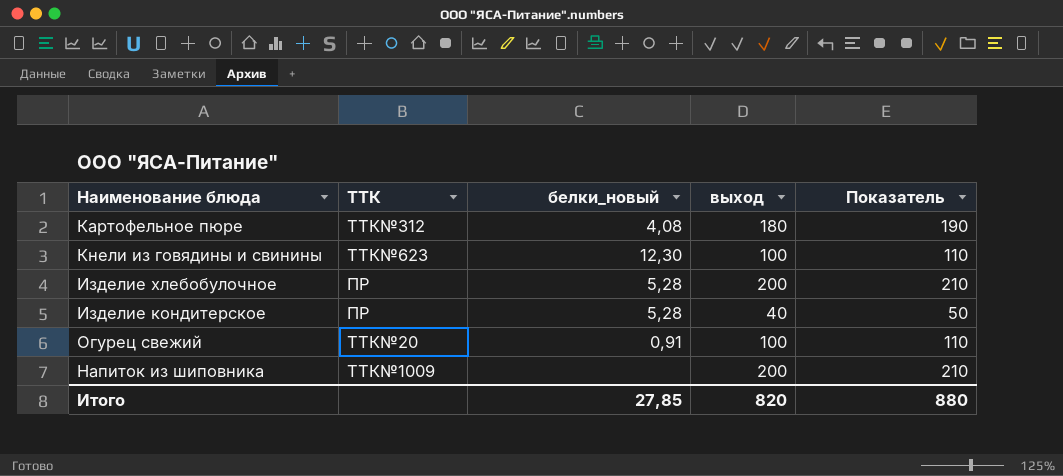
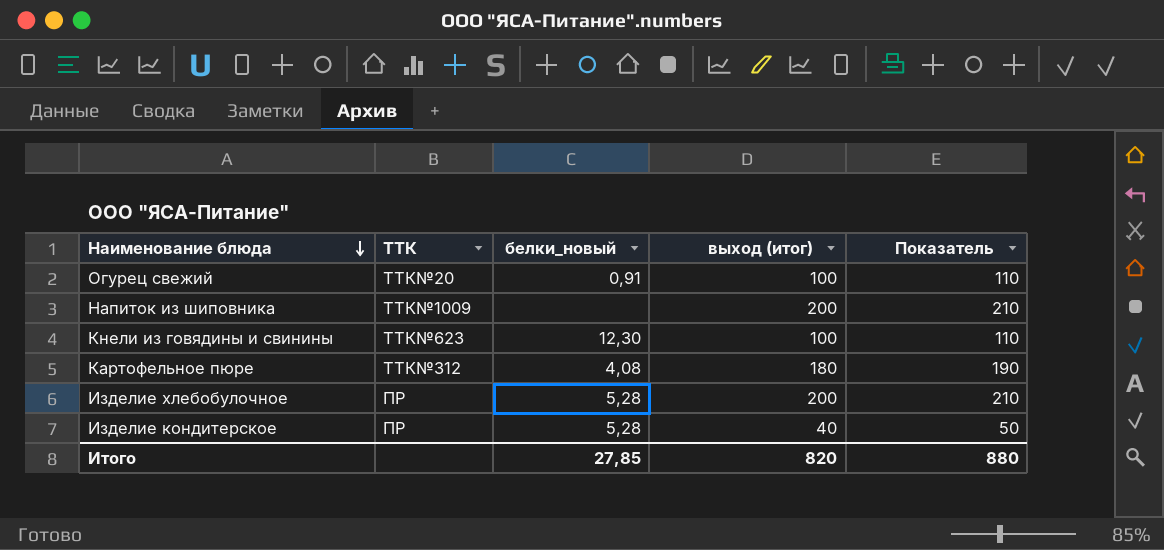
row order: none -> Наименование блюда descending
column name: выход -> выход (итог)

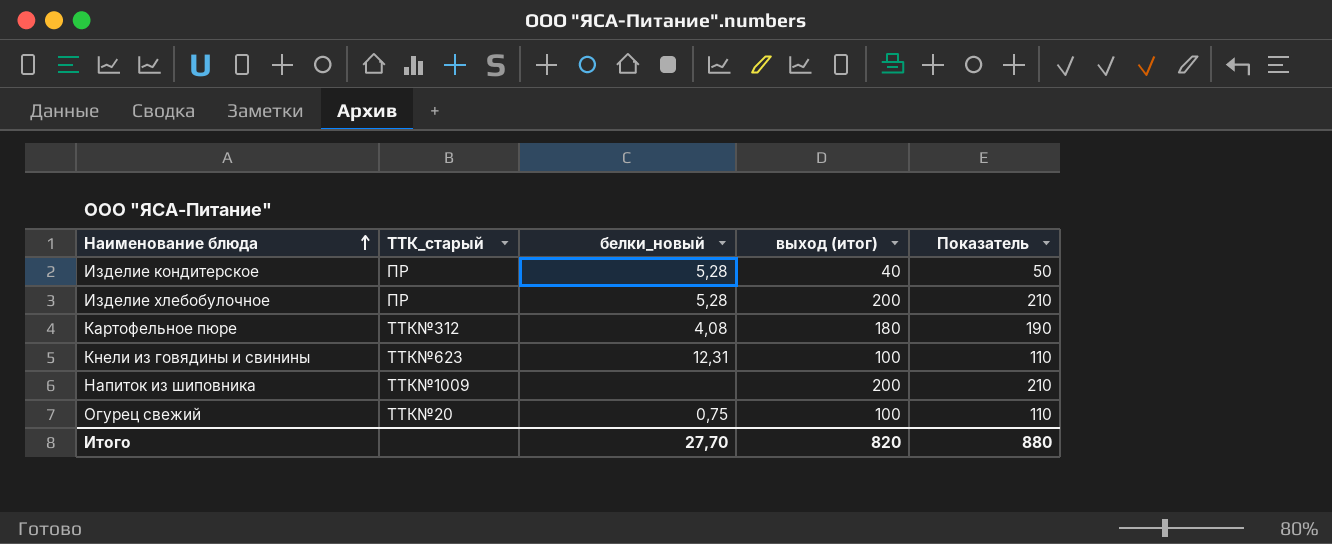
row order: Наименование блюда descending -> Наименование блюда ascending
column name: ТТК -> ТТК_старый
Кнели из говядины и свинины | белки_новый: 12,30 -> 12,31
Огурец свежий | белки_новый: 0,91 -> 0,75
Итого | белки_новый: 27,85 -> 27,70

